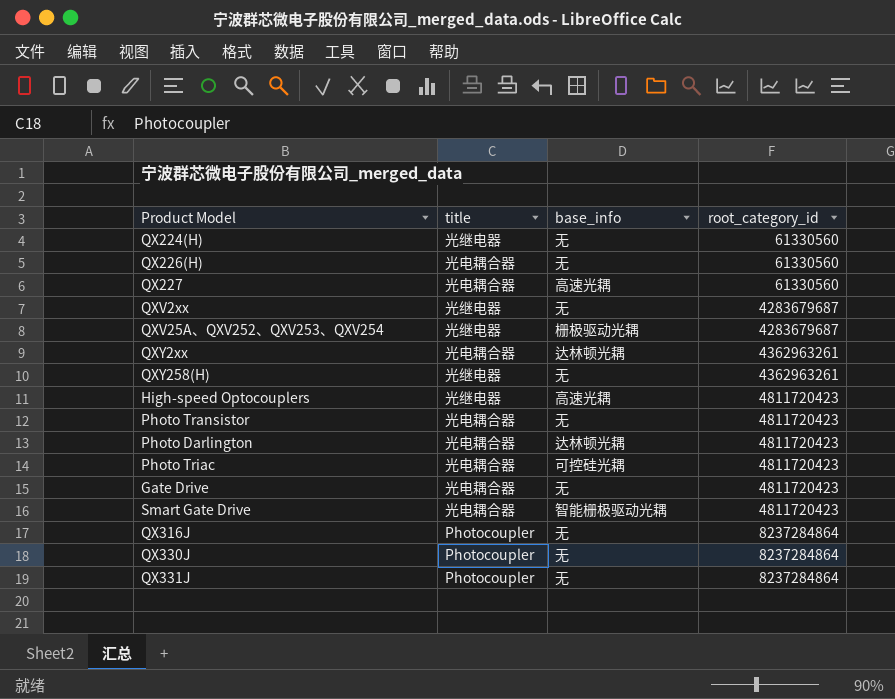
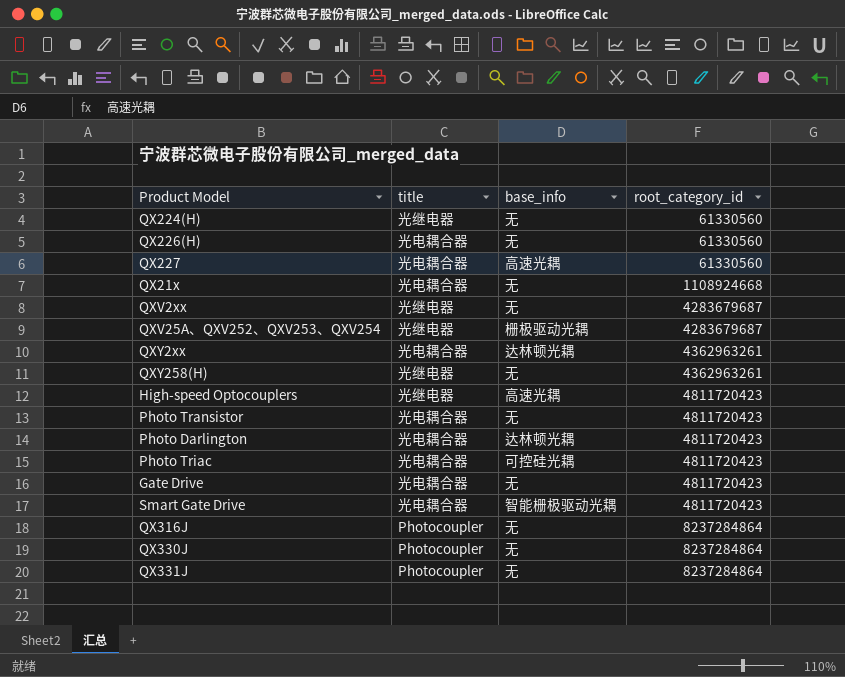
row QX21x: none -> 光电耦合器 | 无 | 1108924668

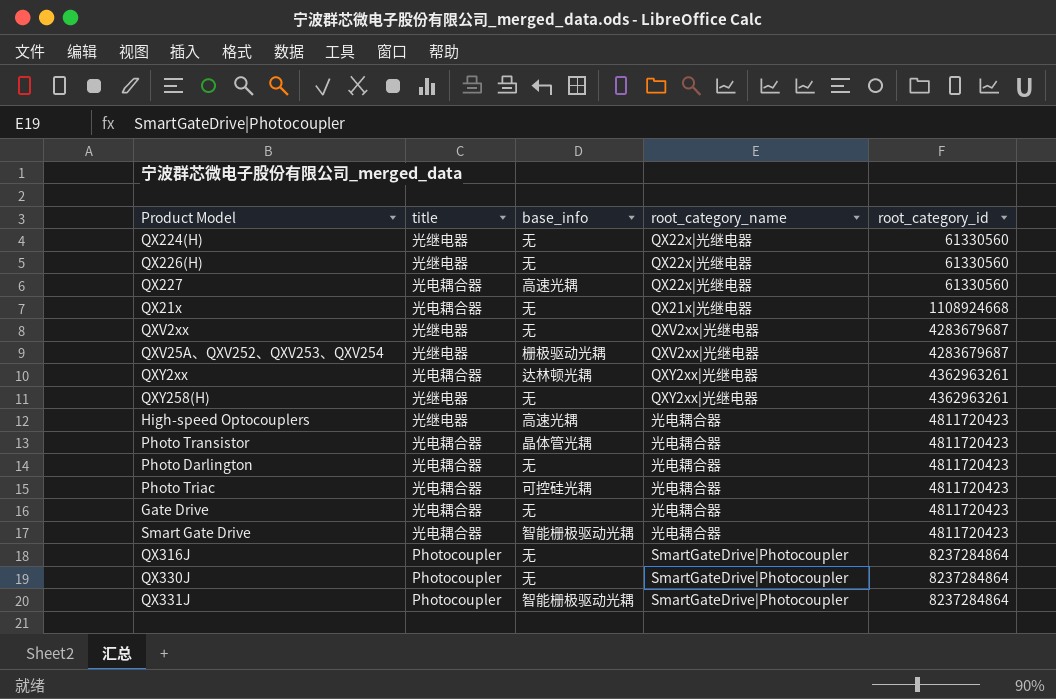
column root_category_name | position: none -> 4
QX226(H) | title: 光电耦合器 -> 光继电器
Photo Transistor | base_info: 无 -> 晶体管光耦
Photo Darlington | base_info: 达林顿光耦 -> 无
QX331J | base_info: 无 -> 智能栅极驱动光耦

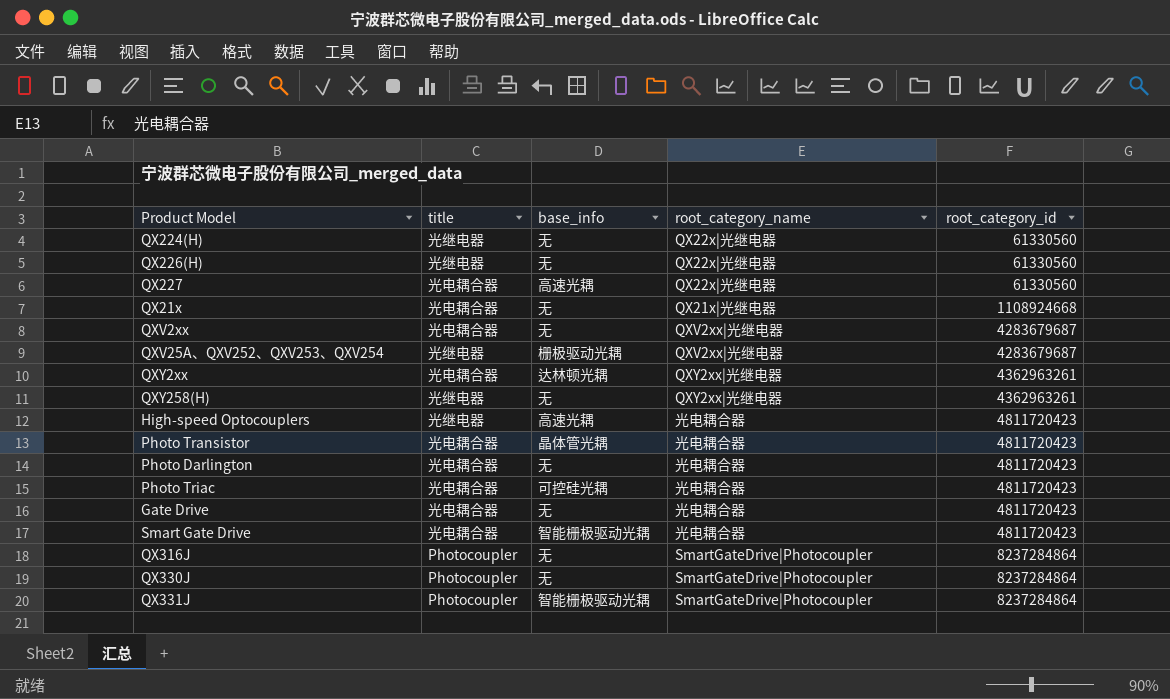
QXV2xx | title: 光继电器 -> 光电耦合器

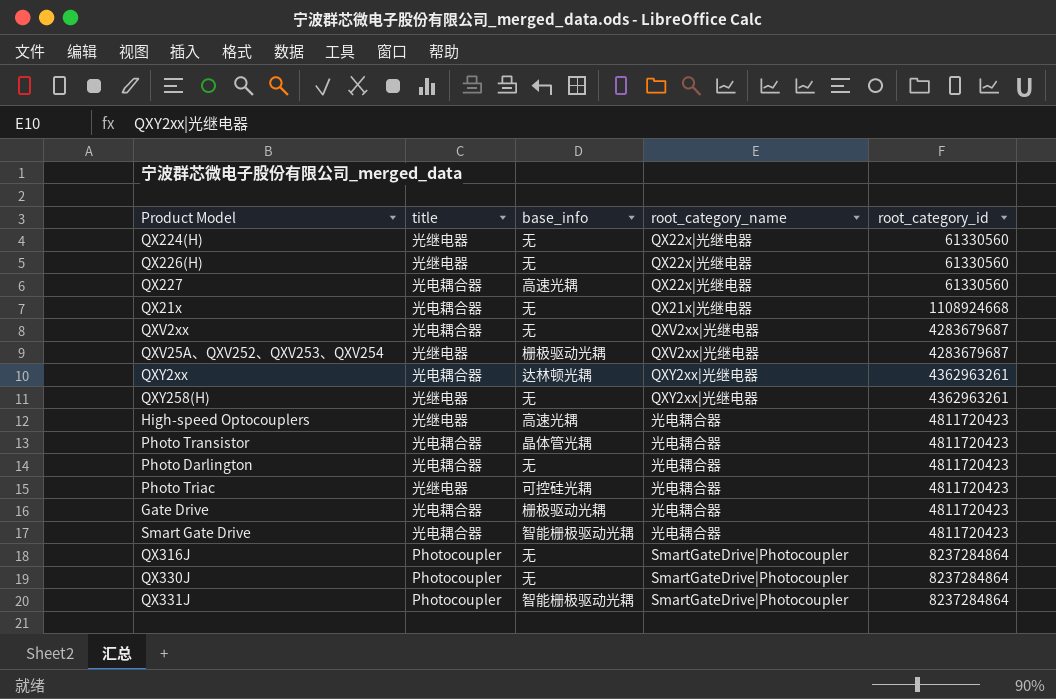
Photo Triac | title: 光电耦合器 -> 光继电器
Gate Drive | base_info: 无 -> 栅极驱动光耦

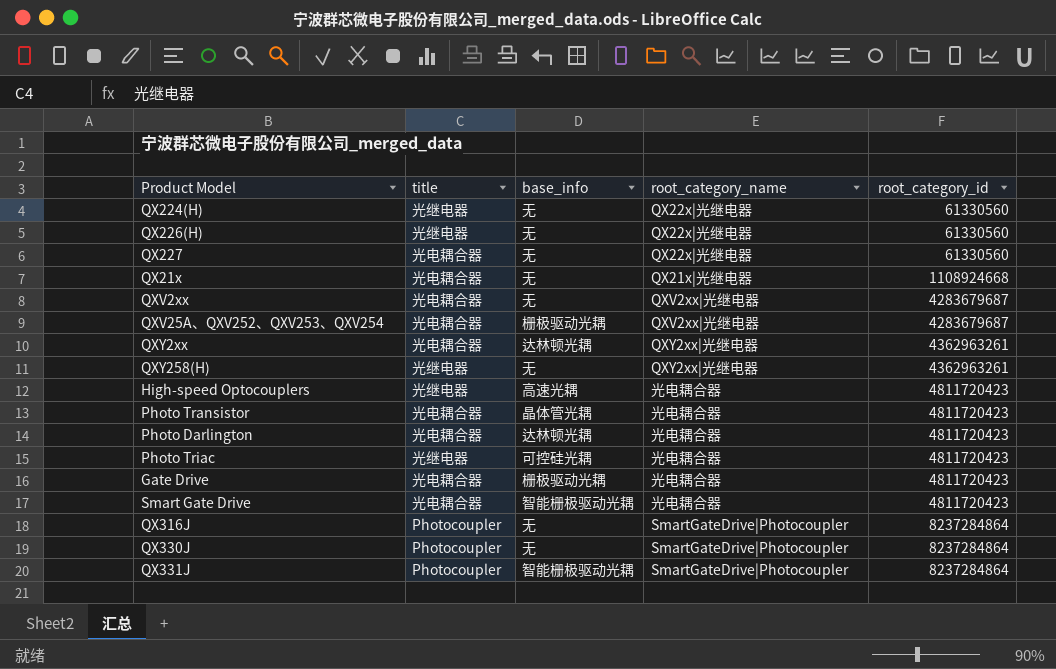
QX227 | base_info: 高速光耦 -> 无
QXV25A、QXV252、QXV253、QXV254 | title: 光继电器 -> 光电耦合器
Photo Darlington | base_info: 无 -> 达林顿光耦

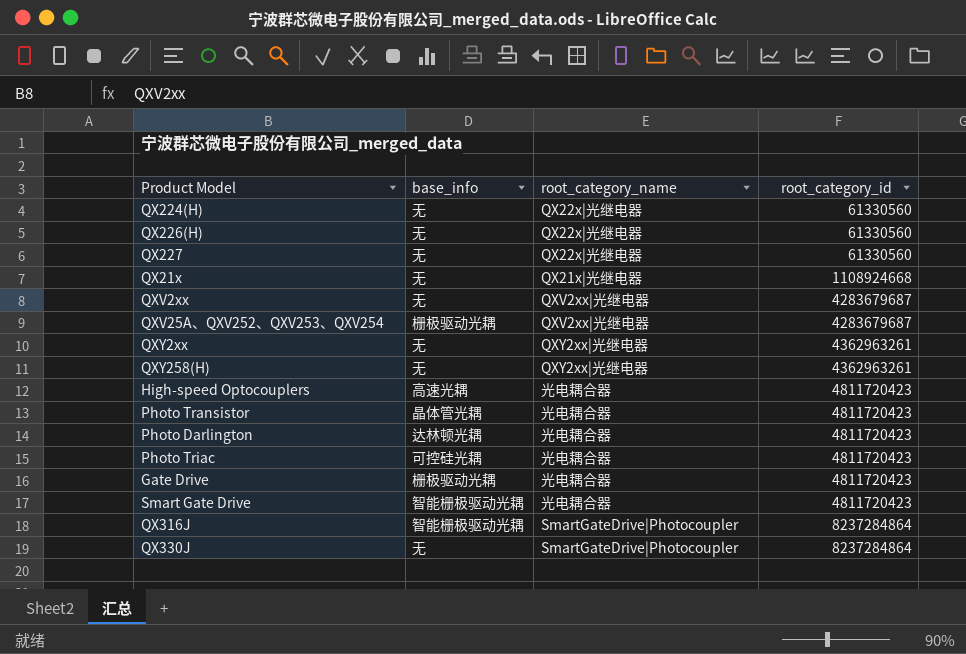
column title | position: 2 -> none
row QX331J: Photocoupler | 智能栅极驱动光耦 | SmartGateDrive|Photocoupler | 8237284864 -> none
QXY2xx | base_info: 达林顿光耦 -> 无
QX316J | base_info: 无 -> 智能栅极驱动光耦

